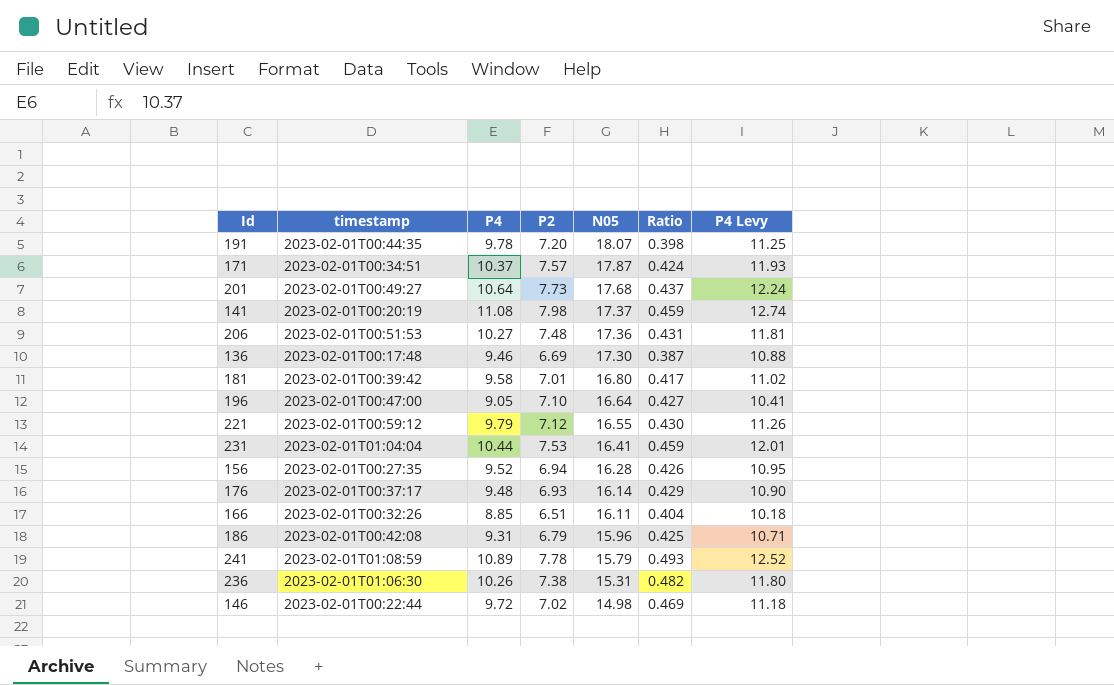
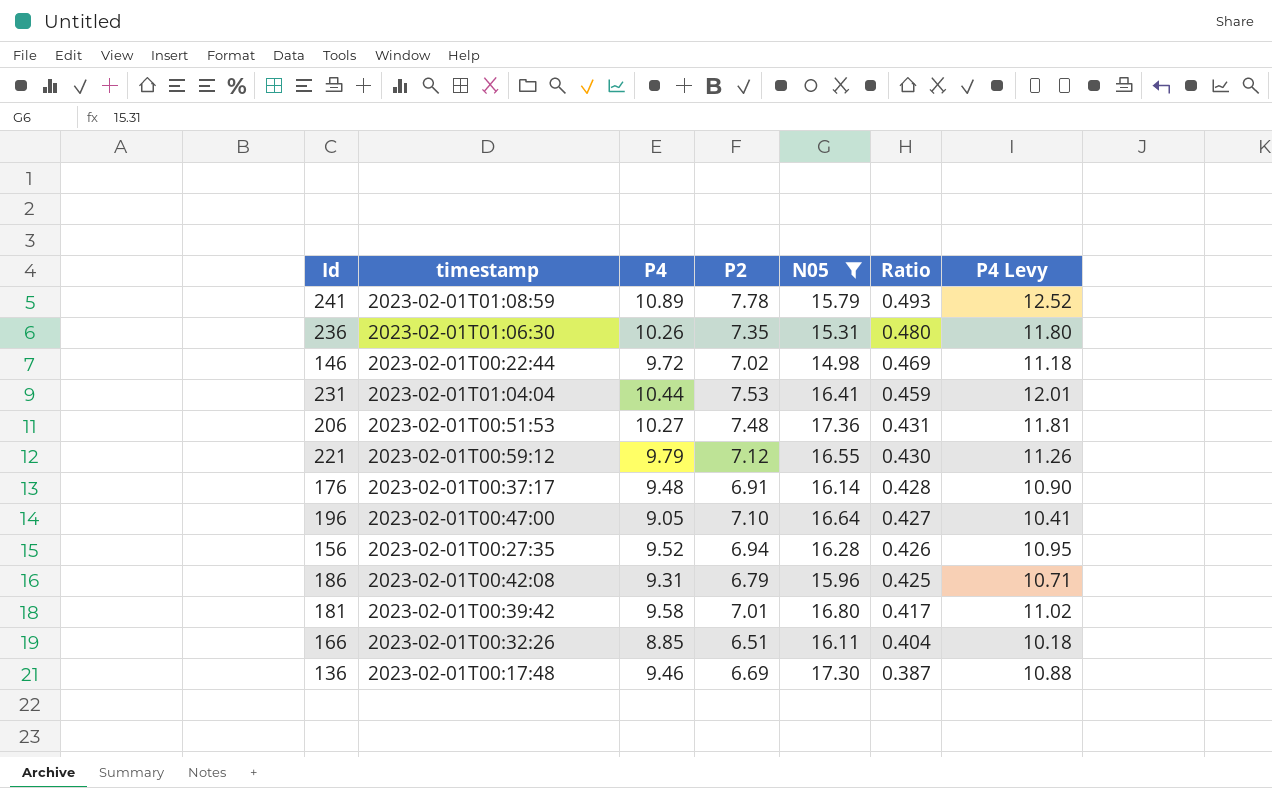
filter: none -> N05 <= 17.36
row order: N05 descending -> Ratio descending
236 | P2: 7.38 -> 7.35
236 | Ratio: 0.482 -> 0.480
176 | P2: 6.93 -> 6.91
176 | Ratio: 0.429 -> 0.428

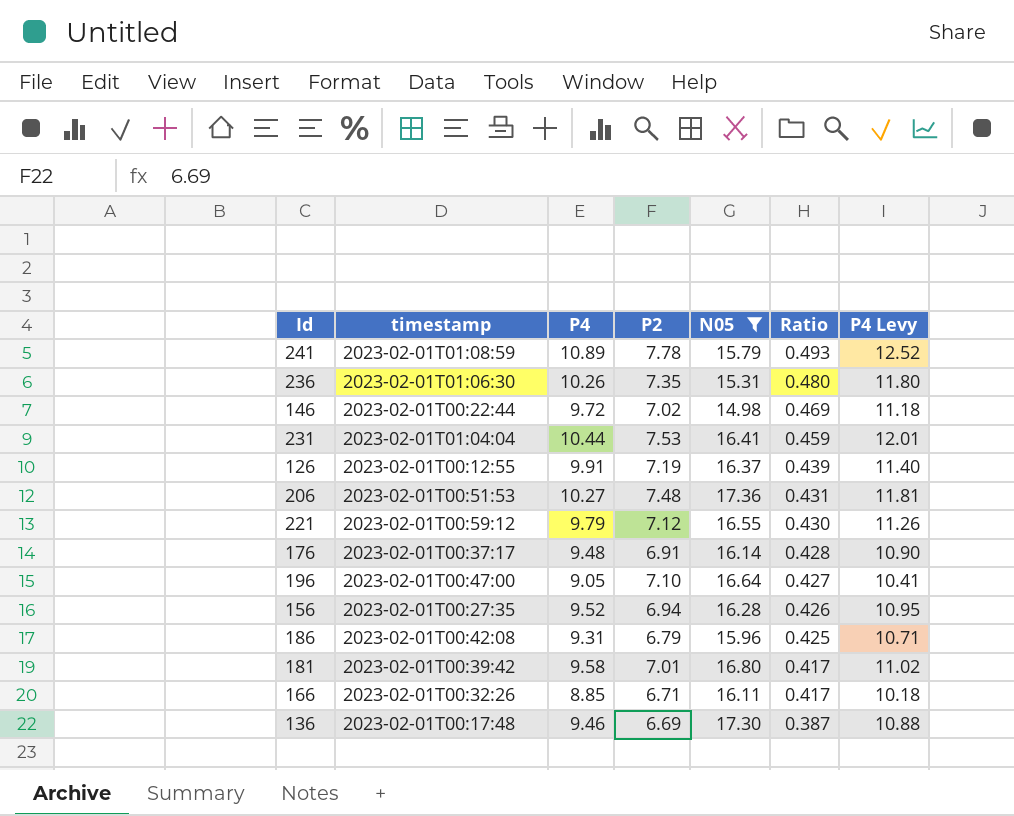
row 126: none -> 2023-02-01T00:12:55 | 9.91 | 7.19 | 16.37 | 0.439 | 11.40
166 | P2: 6.51 -> 6.71
166 | Ratio: 0.404 -> 0.417

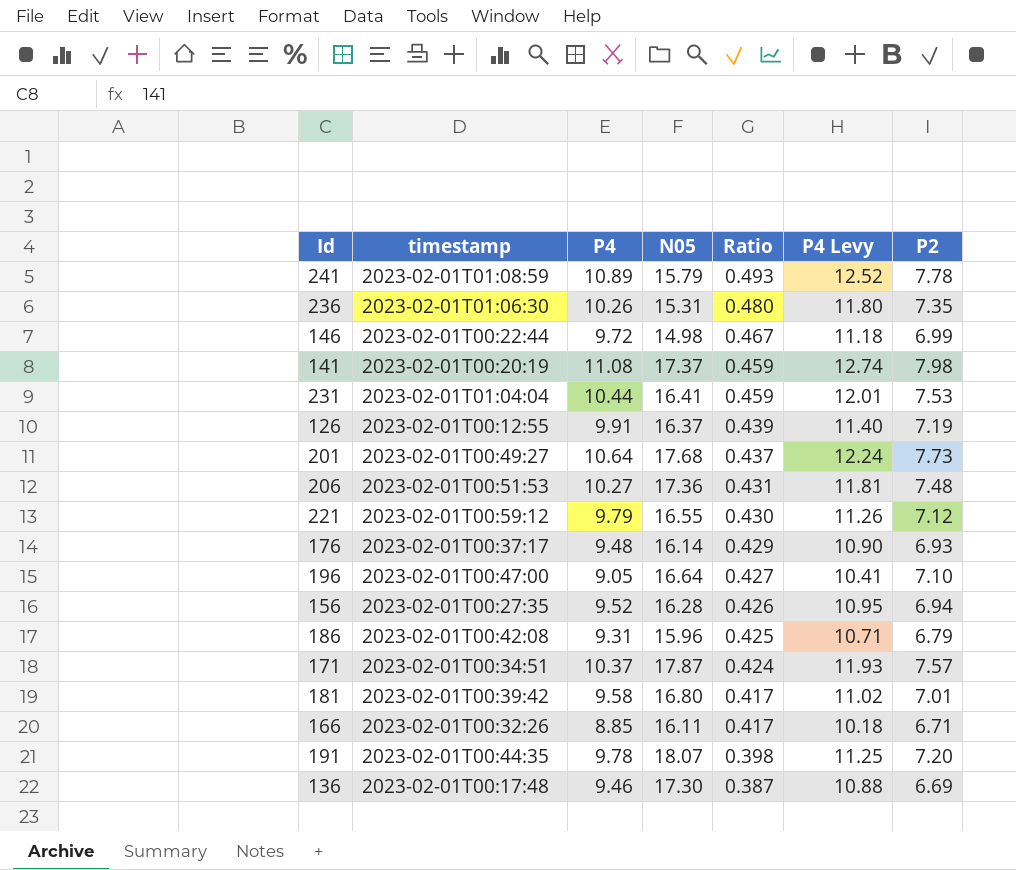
filter: N05 <= 17.36 -> none
column P2 | position: 4 -> 7
146 | Ratio: 0.469 -> 0.467
146 | P2: 7.02 -> 6.99
176 | Ratio: 0.428 -> 0.429
176 | P2: 6.91 -> 6.93

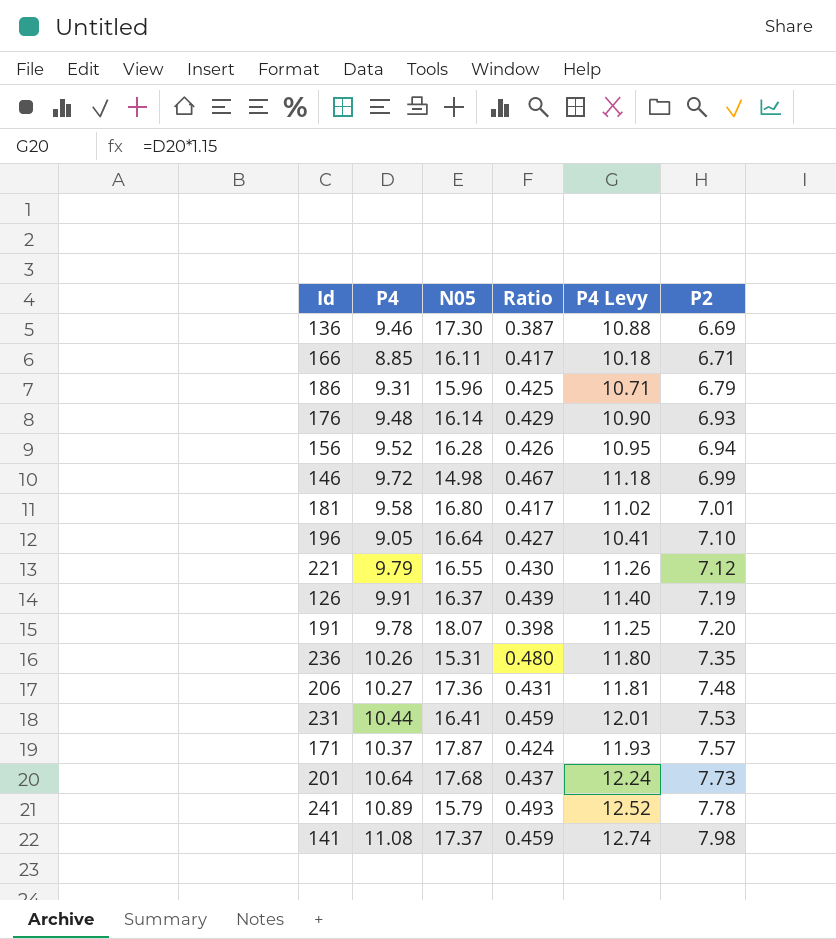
row order: Ratio descending -> P2 ascending
column timestamp | position: 2 -> none

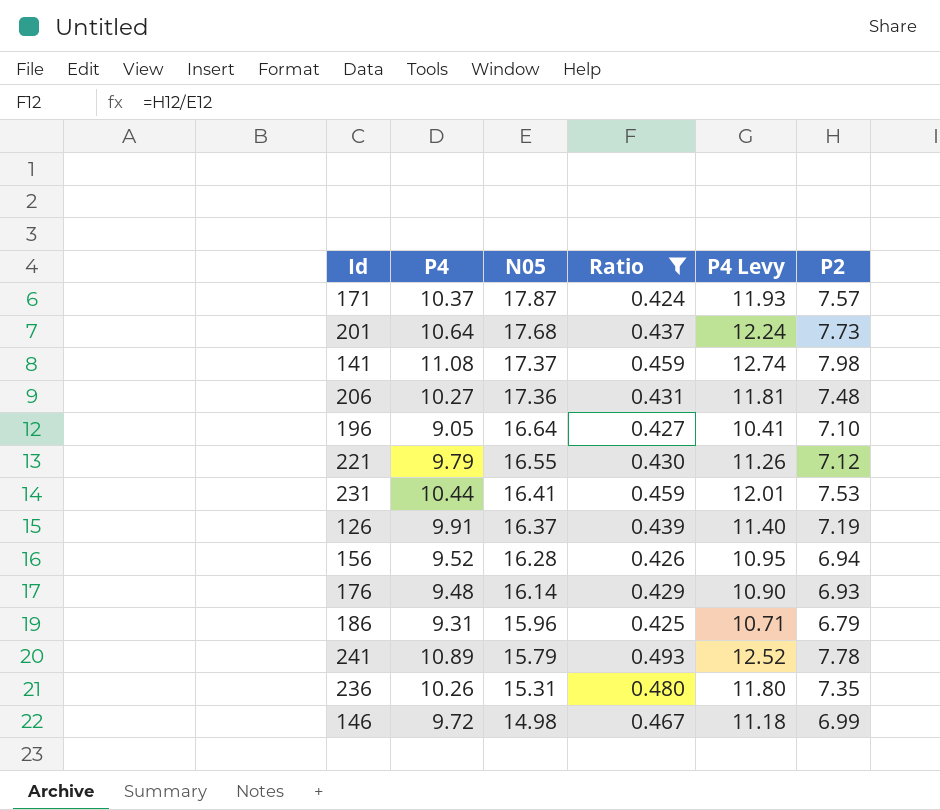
filter: none -> Ratio >= 0.424
row order: P2 ascending -> N05 descending

